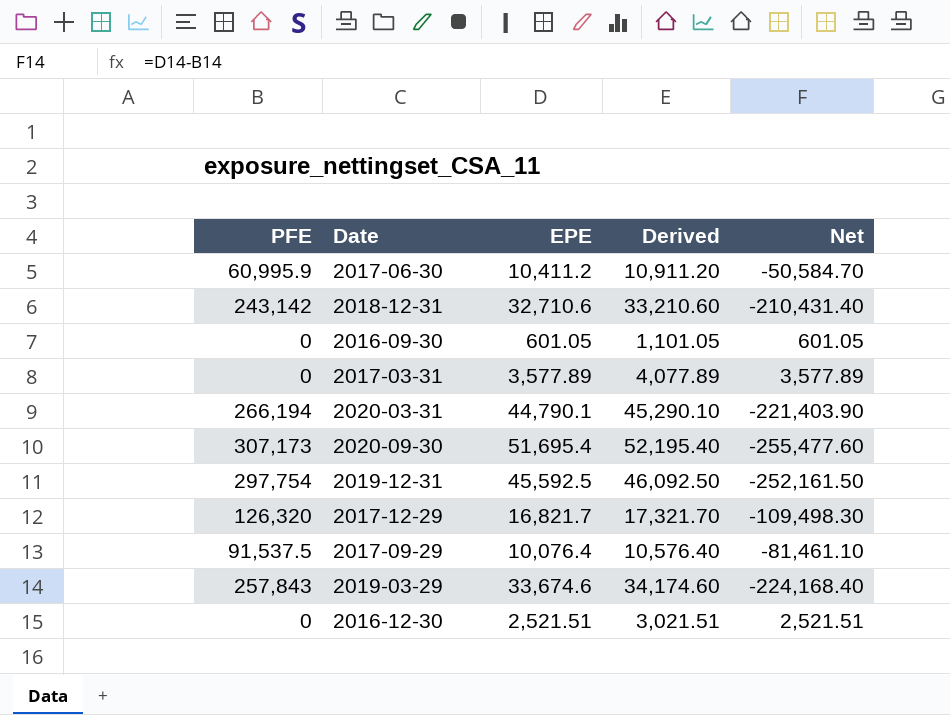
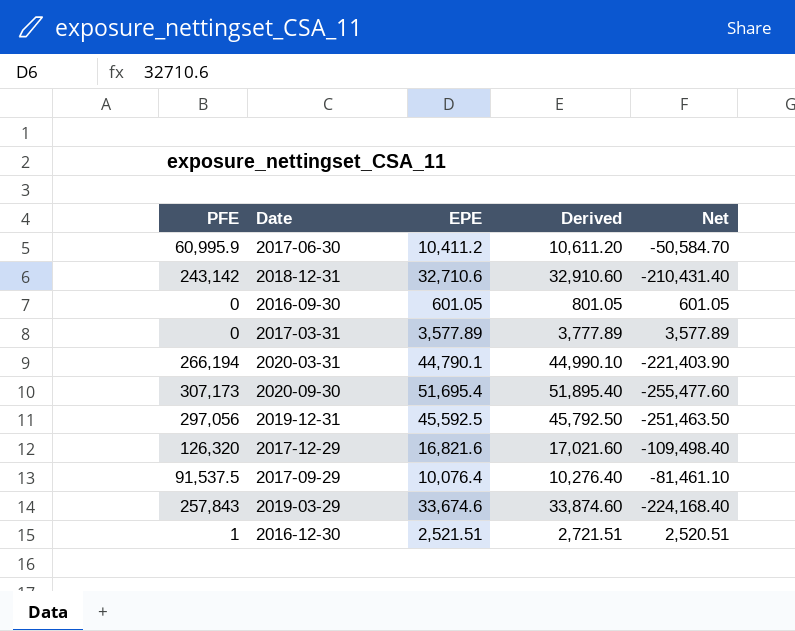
column Derived | formula: [EPE] + 500 -> [EPE] + 200
2019-12-31 | PFE: 297,754 -> 297,056
2019-12-31 | Net: -252,161.50 -> -251,463.50
2017-12-29 | EPE: 16,821.7 -> 16,821.6
2017-12-29 | Net: -109,498.30 -> -109,498.40
2016-12-30 | PFE: 0 -> 1
2016-12-30 | Net: 2,521.51 -> 2,520.51

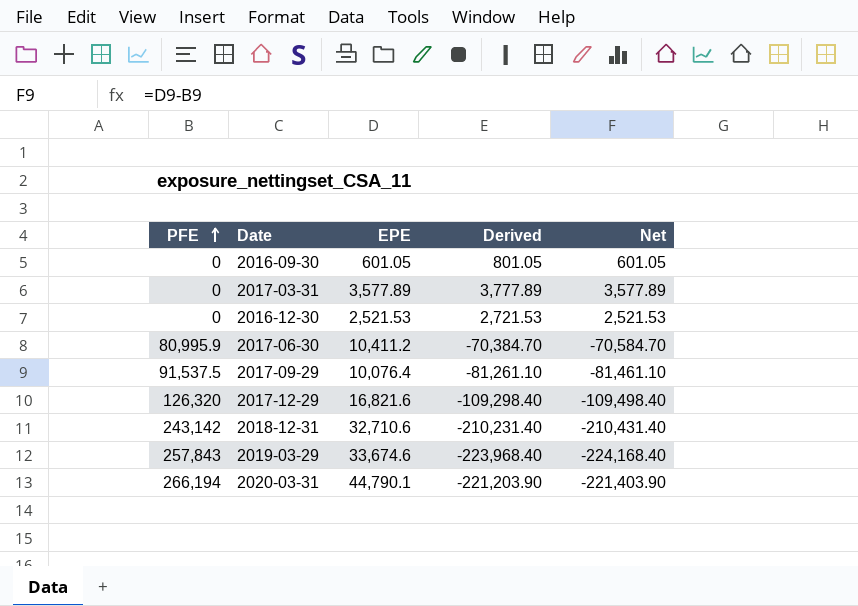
row order: none -> PFE ascending
column Derived | formula: [EPE] + 200 -> [Net] + 200
row 2020-09-30: 307,173 | 51,695.4 | 51,895.40 | -255,477.60 -> none
row 2019-12-31: 297,056 | 45,592.5 | 45,792.50 | -251,463.50 -> none
2016-12-30 | PFE: 1 -> 0
2016-12-30 | EPE: 2,521.51 -> 2,521.53
2016-12-30 | Net: 2,520.51 -> 2,521.53
2017-06-30 | PFE: 60,995.9 -> 80,995.9
2017-06-30 | Net: -50,584.70 -> -70,584.70

